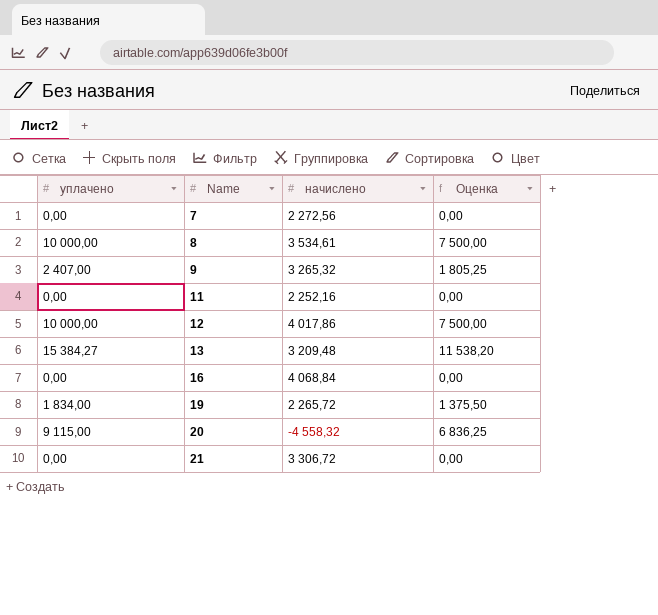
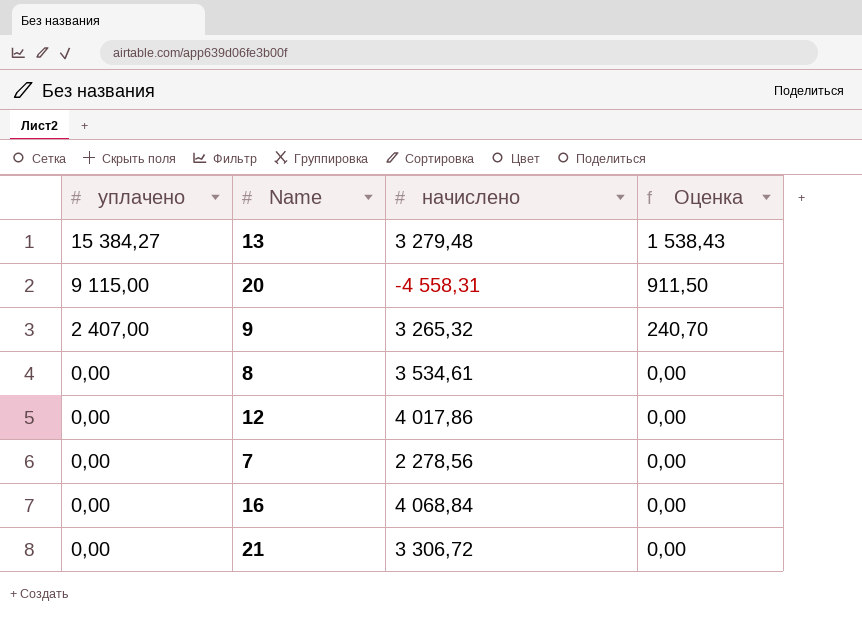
row order: Name ascending -> уплачено descending
column Оценка | formula: [уплачено] * 0,75 -> [уплачено] * 0,1
row 11: 0,00 | 2 252,16 | 0,00 -> none
row 19: 1 834,00 | 2 265,72 | 1 375,50 -> none
13 | начислено: 3 209,48 -> 3 279,48
20 | начислено: -4 558,32 -> -4 558,31
8 | уплачено: 10 000,00 -> 0,00
12 | уплачено: 10 000,00 -> 0,00
7 | начислено: 2 272,56 -> 2 278,56

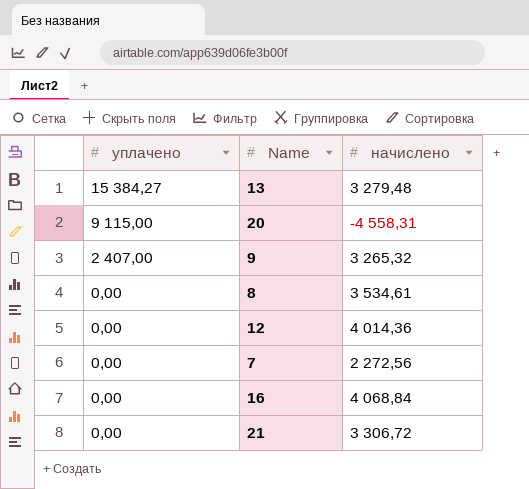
column Оценка | formula: [уплачено] * 0,1 -> none
12 | начислено: 4 017,86 -> 4 014,36
7 | начислено: 2 278,56 -> 2 272,56

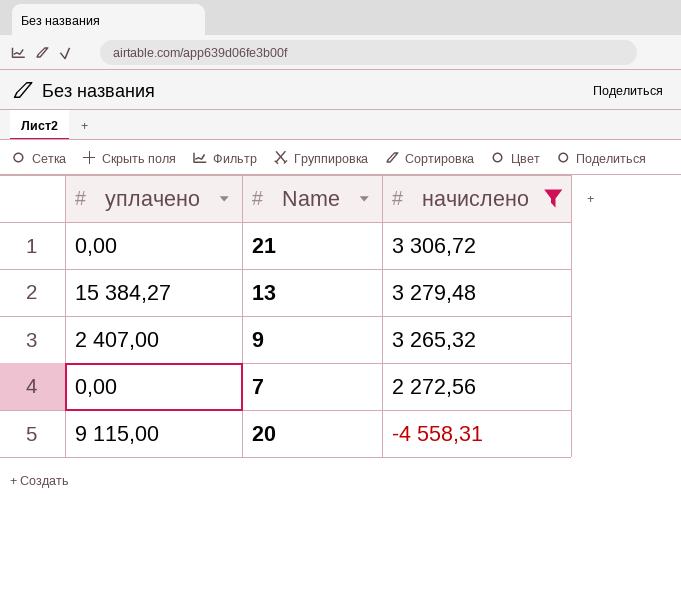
filter: none -> начислено <= 3 306,72
row order: уплачено descending -> начислено descending

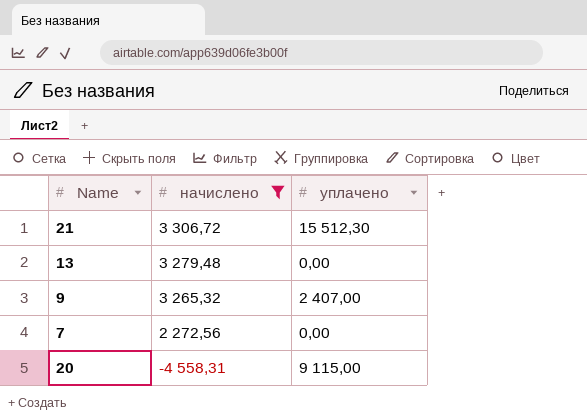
column уплачено | position: 1 -> 3
21 | уплачено: 0,00 -> 15 512,30
13 | уплачено: 15 384,27 -> 0,00

